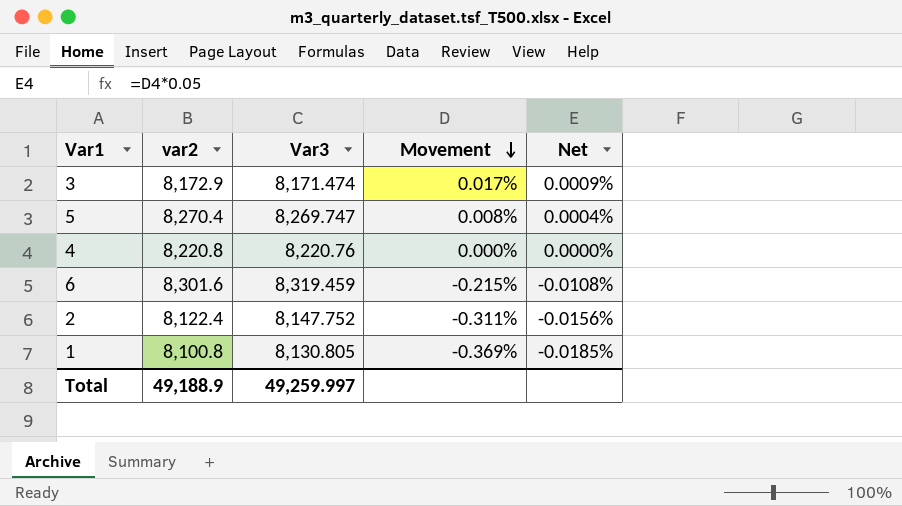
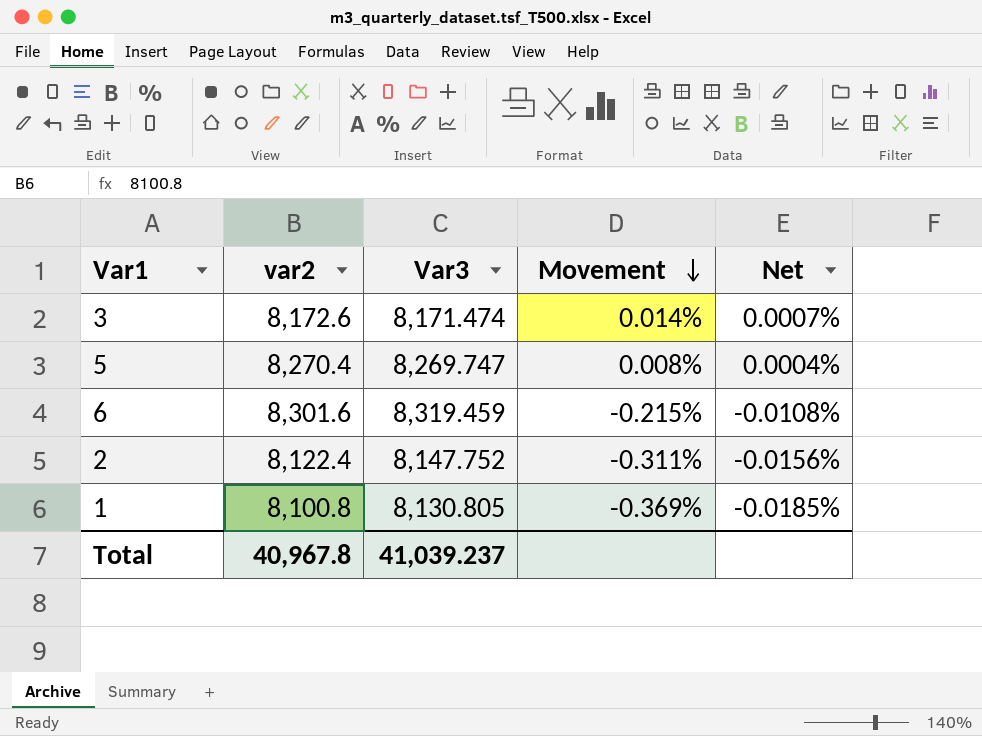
row 4: 8,220.8 | 8,220.76 | 0.000% | 0.0000% -> none
3 | var2: 8,172.9 -> 8,172.6
3 | Movement: 0.017% -> 0.014%
3 | Net: 0.0009% -> 0.0007%
Total | var2: 49,188.9 -> 40,967.8
Total | Var3: 49,259.997 -> 41,039.237

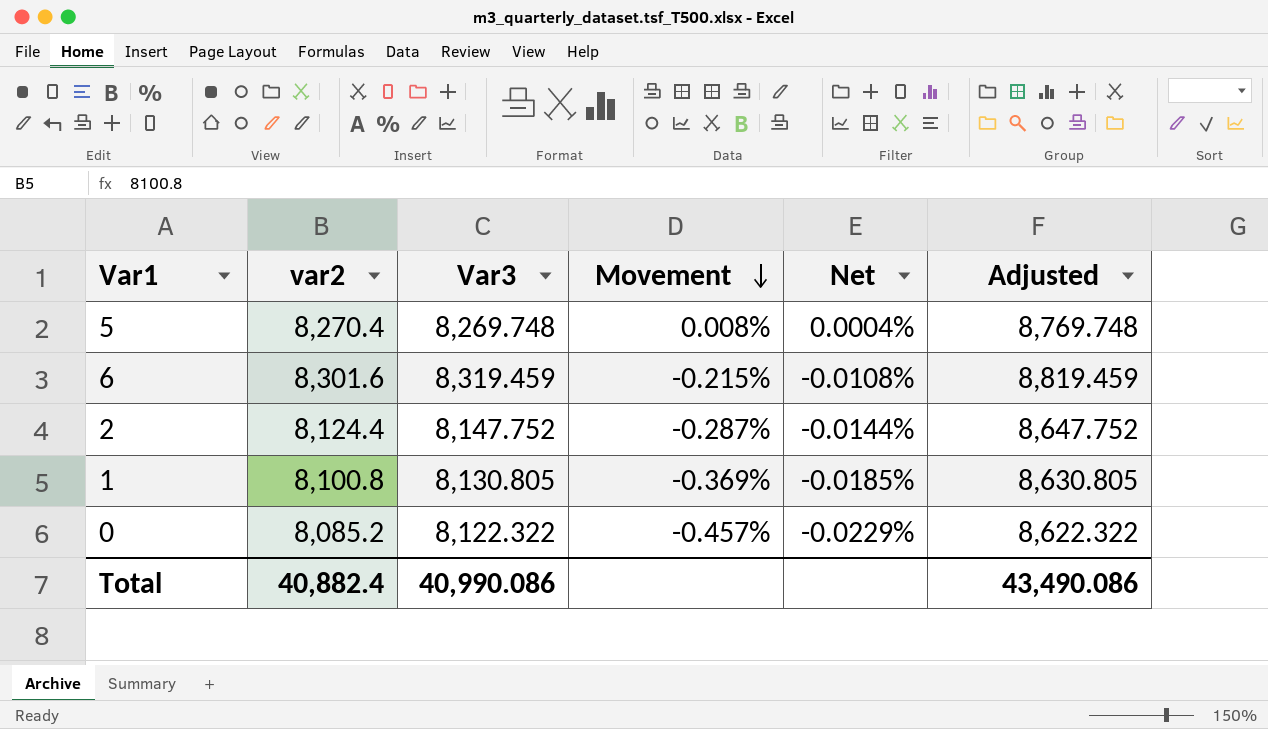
column Adjusted | formula: none -> [Var3] + 500
row 3: 8,172.6 | 8,171.474 | 0.014% | 0.0007% -> none
5 | Var3: 8,269.747 -> 8,269.748
2 | var2: 8,122.4 -> 8,124.4
2 | Movement: -0.311% -> -0.287%
2 | Net: -0.0156% -> -0.0144%
row 0: none -> 8,085.2 | 8,122.322 | -0.457% | -0.0229% | 8,622.322
Total | var2: 40,967.8 -> 40,882.4
Total | Var3: 41,039.237 -> 40,990.086

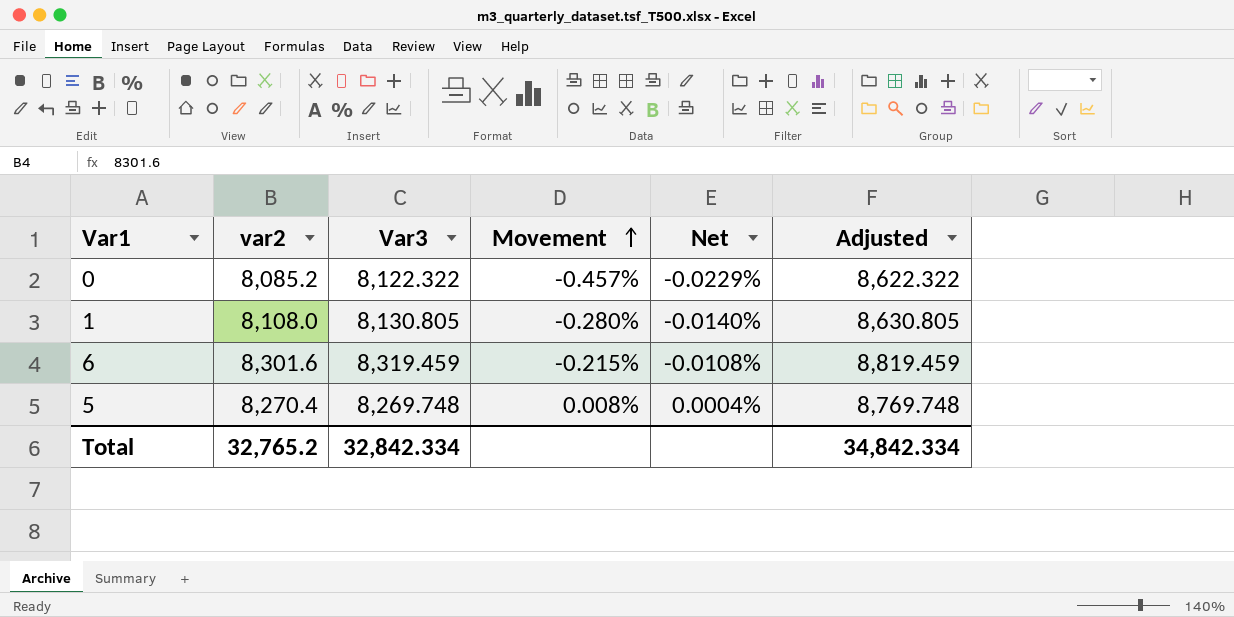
row order: Movement descending -> Movement ascending
row 2: 8,124.4 | 8,147.752 | -0.287% | -0.0144% | 8,647.752 -> none
1 | var2: 8,100.8 -> 8,108.0
1 | Movement: -0.369% -> -0.280%
1 | Net: -0.0185% -> -0.0140%
Total | var2: 40,882.4 -> 32,765.2
Total | Var3: 40,990.086 -> 32,842.334
Total | Adjusted: 43,490.086 -> 34,842.334

